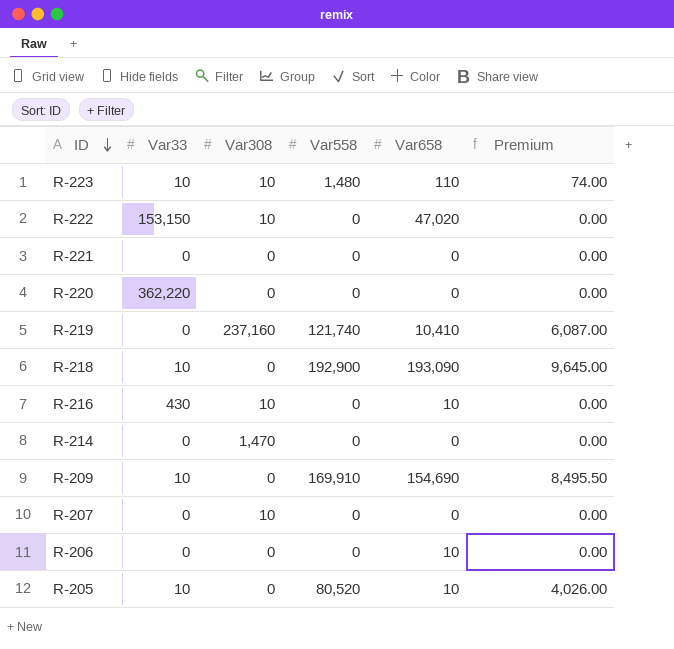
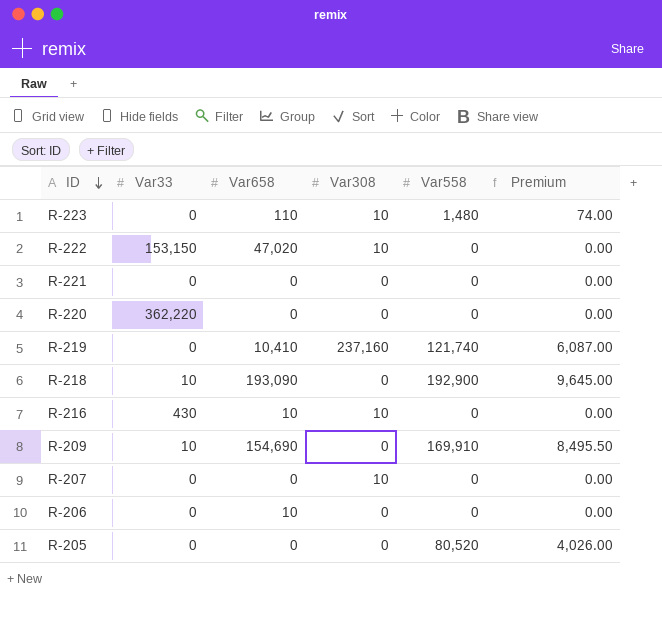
column Var658 | position: 5 -> 3
row R-214: 0 | 1,470 | 0 | 0 | 0.00 -> none
R-223 | Var33: 10 -> 0
R-205 | Var33: 10 -> 0
R-205 | Var658: 10 -> 0

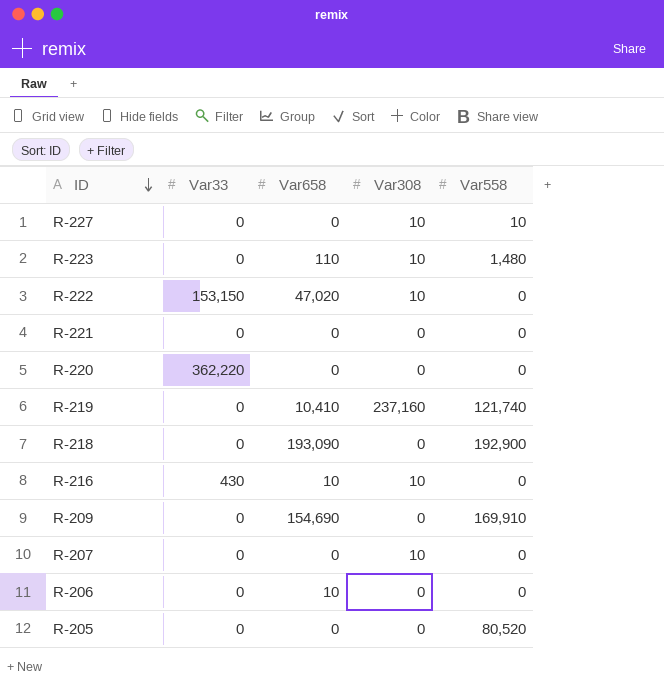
column Premium | formula: [Var558] * 0.05 -> none
row R-227: none -> 0 | 0 | 10 | 10
R-218 | Var33: 10 -> 0
R-209 | Var33: 10 -> 0

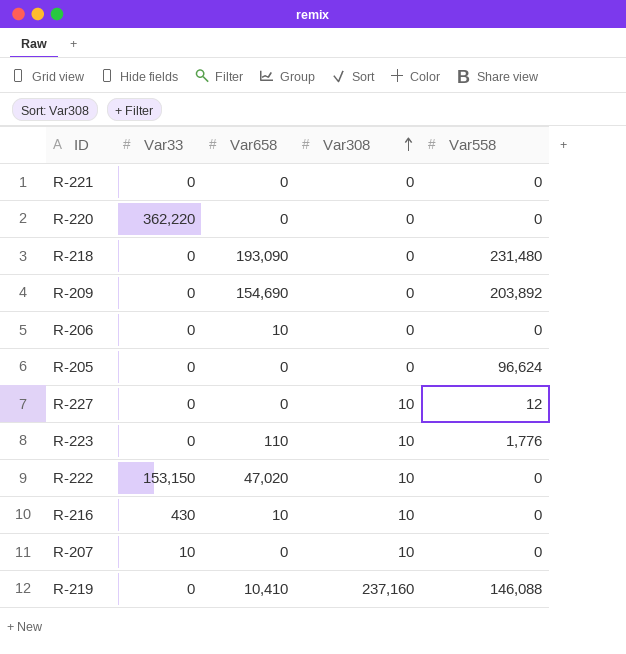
row order: ID descending -> Var308 ascending
R-218 | Var558: 192,900 -> 231,480
R-209 | Var558: 169,910 -> 203,892
R-205 | Var558: 80,520 -> 96,624
R-227 | Var558: 10 -> 12
R-223 | Var558: 1,480 -> 1,776
R-207 | Var33: 0 -> 10
R-219 | Var558: 121,740 -> 146,088

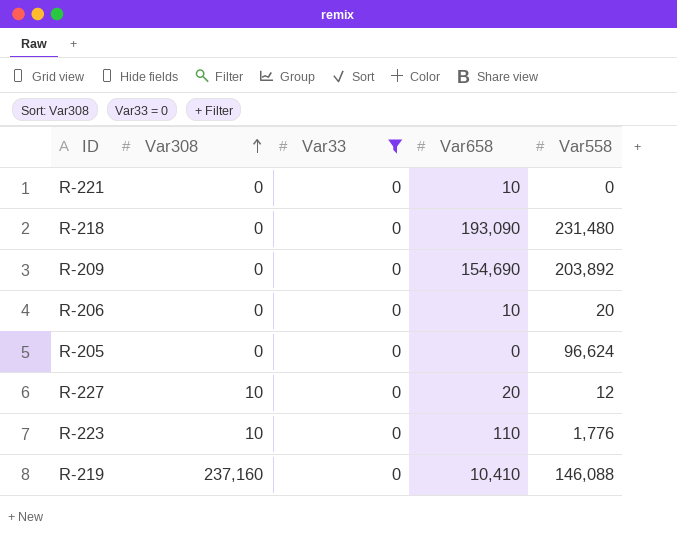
filter: none -> Var33 = 0
column Var308 | position: 4 -> 2
R-221 | Var658: 0 -> 10
R-206 | Var558: 0 -> 20
R-227 | Var658: 0 -> 20

